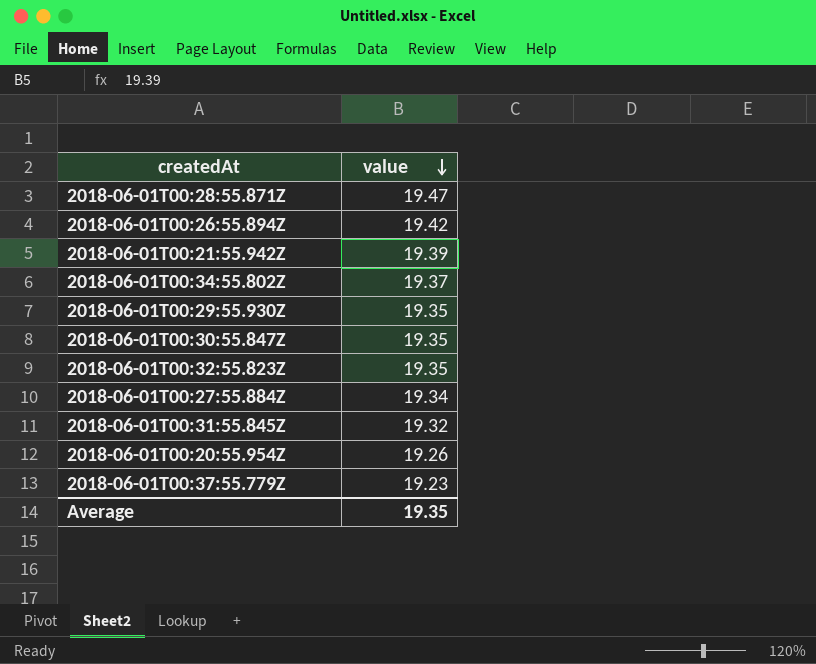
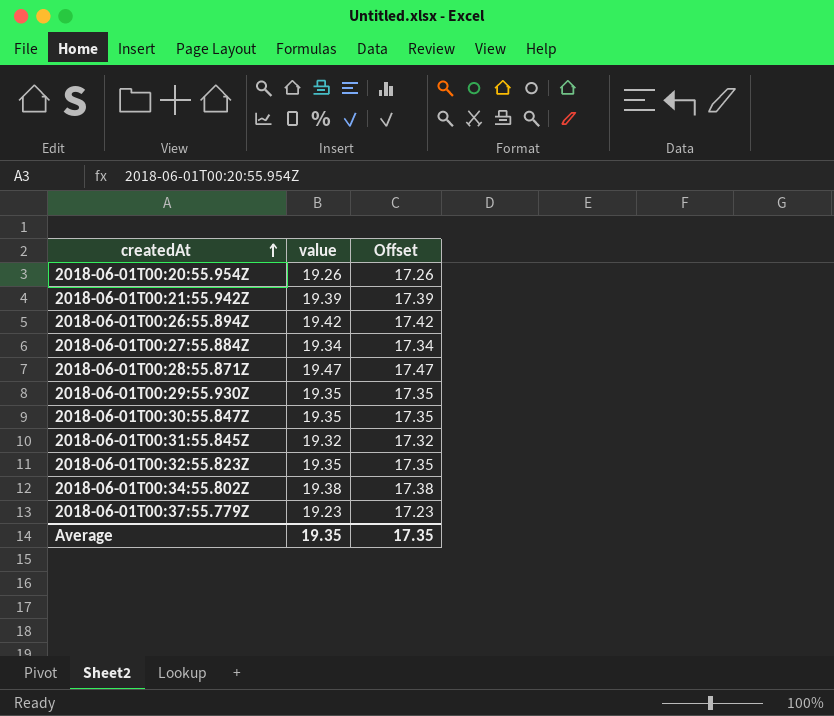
row order: value descending -> createdAt ascending
column Offset | formula: none -> [value] - 2
2018-06-01T00:34:55.802Z | value: 19.37 -> 19.38

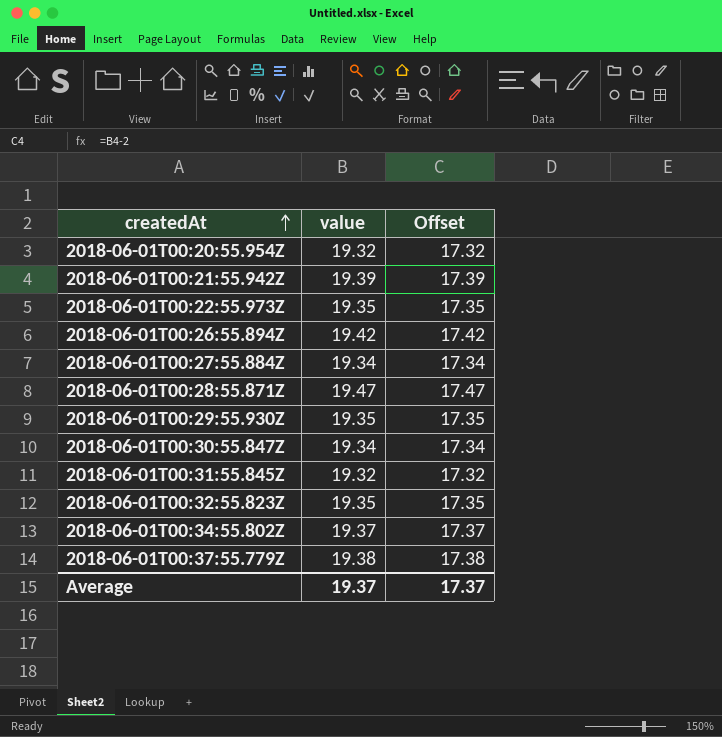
2018-06-01T00:20:55.954Z | value: 19.26 -> 19.32
2018-06-01T00:20:55.954Z | Offset: 17.26 -> 17.32
row 2018-06-01T00:22:55.973Z: none -> 19.35 | 17.35
2018-06-01T00:30:55.847Z | value: 19.35 -> 19.34
2018-06-01T00:30:55.847Z | Offset: 17.35 -> 17.34
2018-06-01T00:34:55.802Z | value: 19.38 -> 19.37
2018-06-01T00:34:55.802Z | Offset: 17.38 -> 17.37
2018-06-01T00:37:55.779Z | value: 19.23 -> 19.38
2018-06-01T00:37:55.779Z | Offset: 17.23 -> 17.38
Average | value: 19.35 -> 19.37
Average | Offset: 17.35 -> 17.37

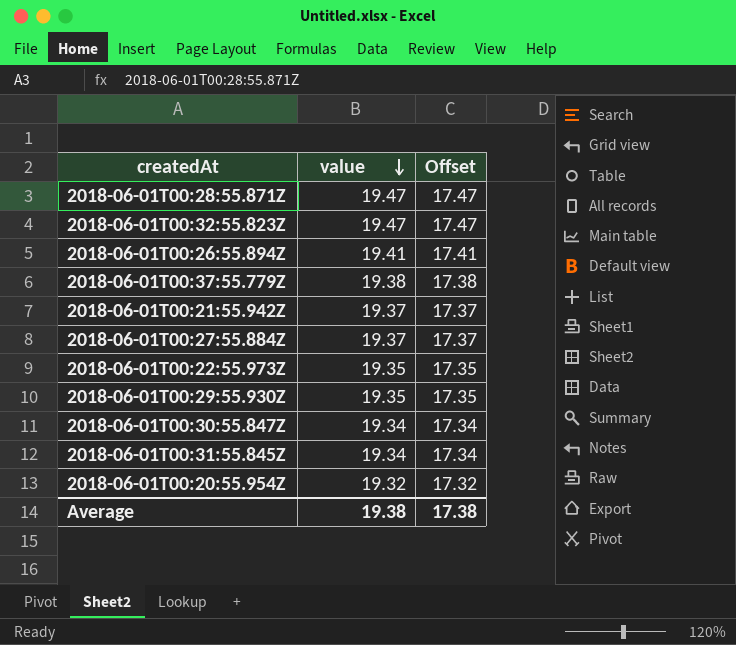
row order: createdAt ascending -> value descending
row 2018-06-01T00:34:55.802Z: 19.37 | 17.37 -> none
2018-06-01T00:32:55.823Z | value: 19.35 -> 19.47
2018-06-01T00:32:55.823Z | Offset: 17.35 -> 17.47
2018-06-01T00:26:55.894Z | value: 19.42 -> 19.41
2018-06-01T00:26:55.894Z | Offset: 17.42 -> 17.41
2018-06-01T00:21:55.942Z | value: 19.39 -> 19.37
2018-06-01T00:21:55.942Z | Offset: 17.39 -> 17.37
2018-06-01T00:27:55.884Z | value: 19.34 -> 19.37
2018-06-01T00:27:55.884Z | Offset: 17.34 -> 17.37
2018-06-01T00:31:55.845Z | value: 19.32 -> 19.34
2018-06-01T00:31:55.845Z | Offset: 17.32 -> 17.34
Average | value: 19.37 -> 19.38
Average | Offset: 17.37 -> 17.38

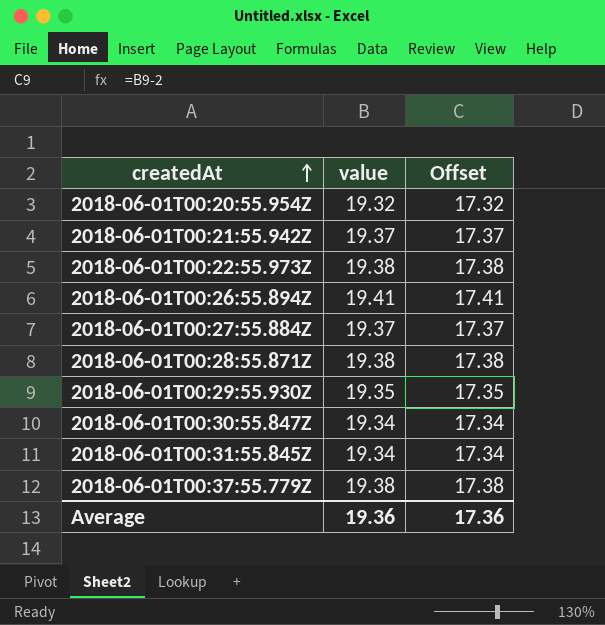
row order: value descending -> createdAt ascending
row 2018-06-01T00:32:55.823Z: 19.47 | 17.47 -> none
2018-06-01T00:22:55.973Z | value: 19.35 -> 19.38
2018-06-01T00:22:55.973Z | Offset: 17.35 -> 17.38
2018-06-01T00:28:55.871Z | value: 19.47 -> 19.38
2018-06-01T00:28:55.871Z | Offset: 17.47 -> 17.38
Average | value: 19.38 -> 19.36
Average | Offset: 17.38 -> 17.36

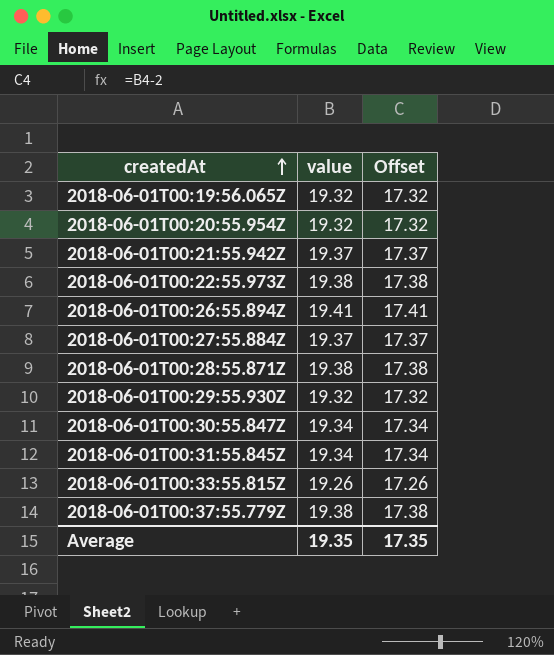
row 2018-06-01T00:19:56.065Z: none -> 19.32 | 17.32
2018-06-01T00:29:55.930Z | value: 19.35 -> 19.32
2018-06-01T00:29:55.930Z | Offset: 17.35 -> 17.32
row 2018-06-01T00:33:55.815Z: none -> 19.26 | 17.26
Average | value: 19.36 -> 19.35
Average | Offset: 17.36 -> 17.35

